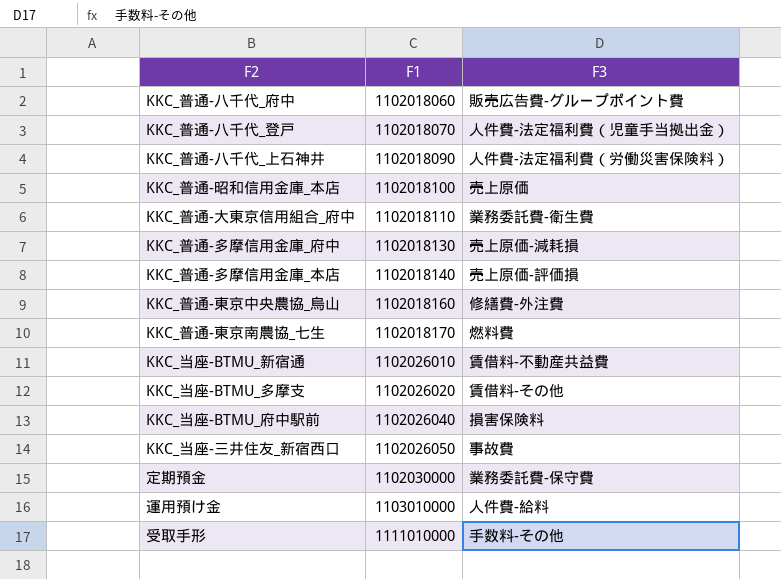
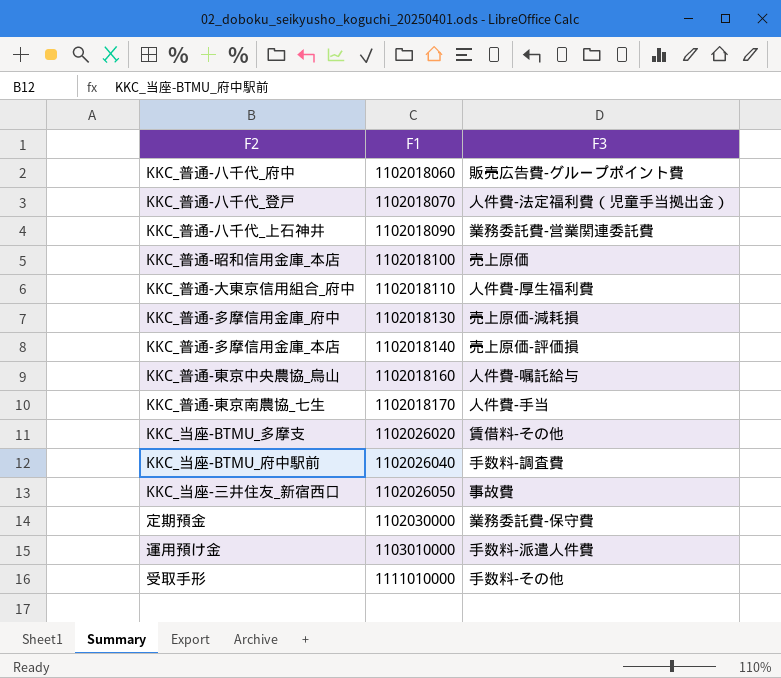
row KKC_当座-BTMU_新宿通: 1102026010 | 賃借料-不動産共益費 -> none
KKC_普通-八千代_上石神井 | F3: 人件費-法定福利費（労働災害保険料） -> 業務委託費-営業関連委託費
KKC_普通-大東京信用組合_府中 | F3: 業務委託費-衛生費 -> 人件費-厚生福利費
KKC_普通-東京中央農協_烏山 | F3: 修繕費-外注費 -> 人件費-嘱託給与
KKC_普通-東京南農協_七生 | F3: 燃料費 -> 人件費-手当
KKC_当座-BTMU_府中駅前 | F3: 損害保険料 -> 手数料-調査費
運用預け金 | F3: 人件費-給料 -> 手数料-派遣人件費

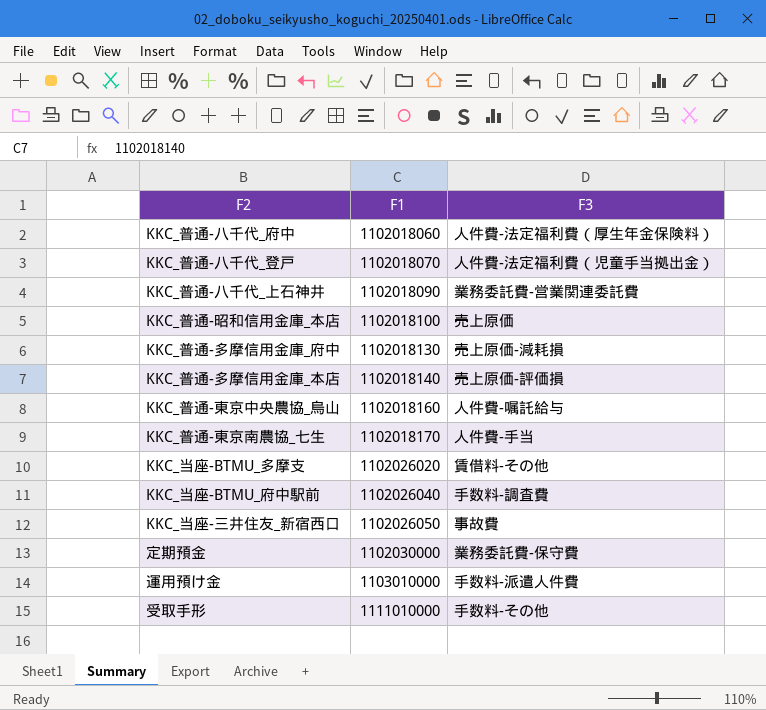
row KKC_普通-大東京信用組合_府中: 1102018110 | 人件費-厚生福利費 -> none
KKC_普通-八千代_府中 | F3: 販売広告費-グループポイント費 -> 人件費-法定福利費（厚生年金保険料）

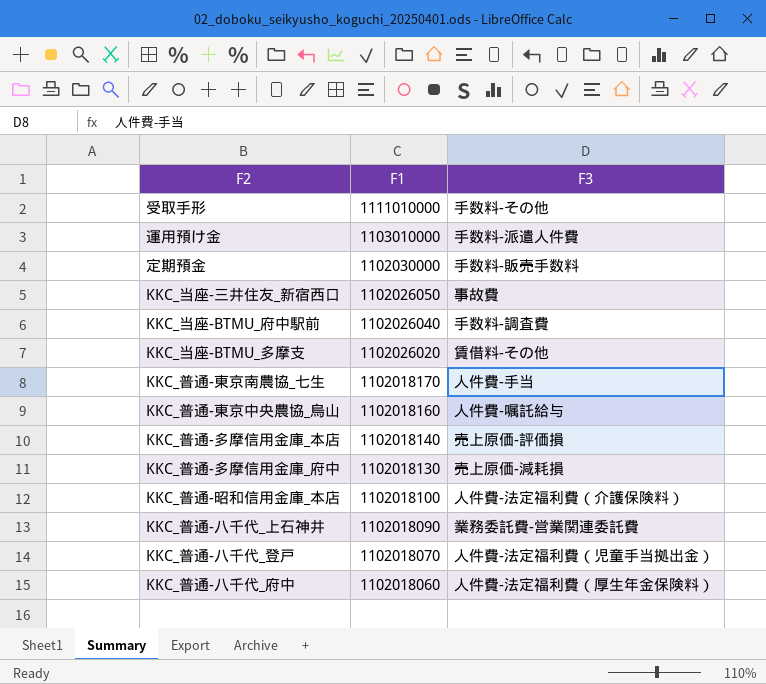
row order: F1 ascending -> F1 descending
定期預金 | F3: 業務委託費-保守費 -> 手数料-販売手数料
KKC_普通-昭和信用金庫_本店 | F3: 売上原価 -> 人件費-法定福利費（介護保険料）

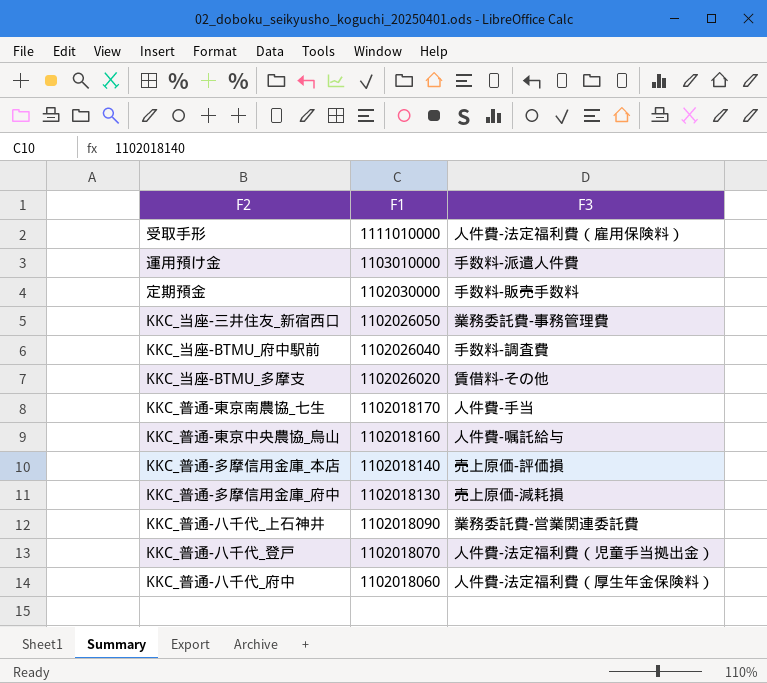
row KKC_普通-昭和信用金庫_本店: 1102018100 | 人件費-法定福利費（介護保険料） -> none
受取手形 | F3: 手数料-その他 -> 人件費-法定福利費（雇用保険料）
KKC_当座-三井住友_新宿西口 | F3: 事故費 -> 業務委託費-事務管理費

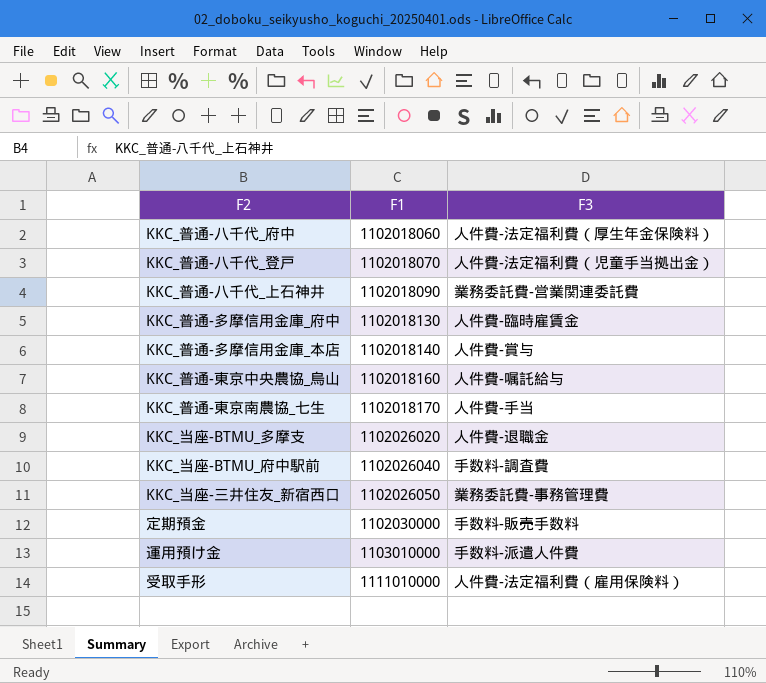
row order: F1 descending -> F1 ascending
KKC_普通-多摩信用金庫_府中 | F3: 売上原価-減耗損 -> 人件費-臨時雇賃金
KKC_普通-多摩信用金庫_本店 | F3: 売上原価-評価損 -> 人件費-賞与
KKC_当座-BTMU_多摩支 | F3: 賃借料-その他 -> 人件費-退職金

